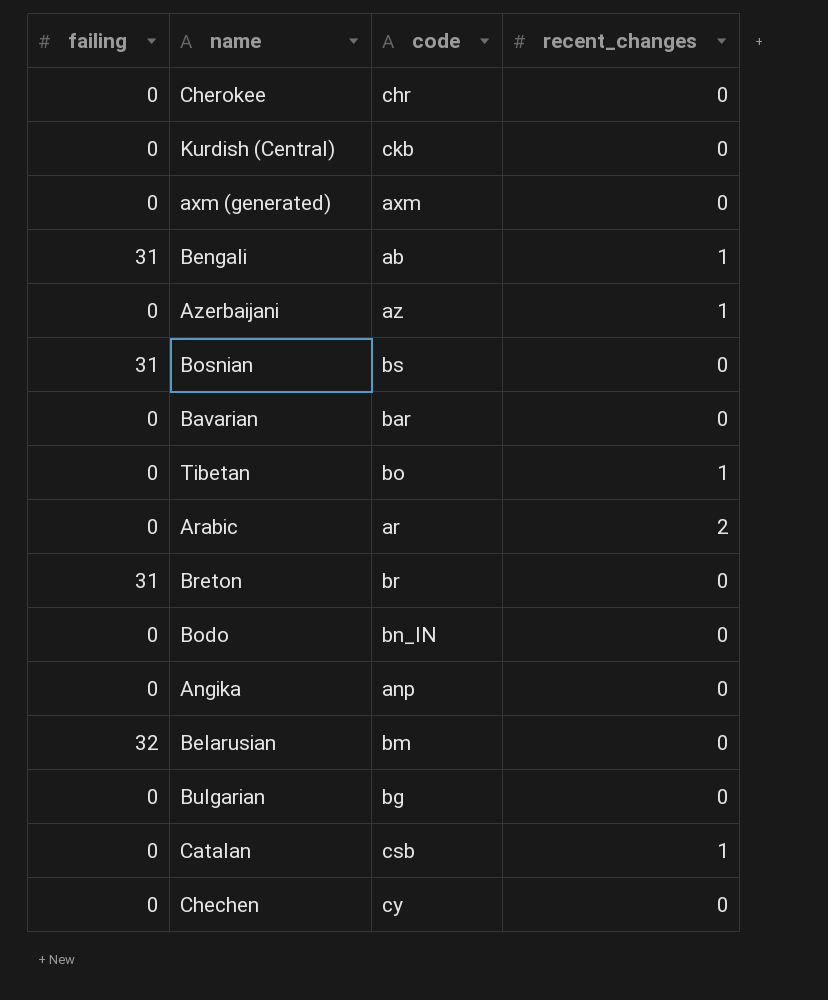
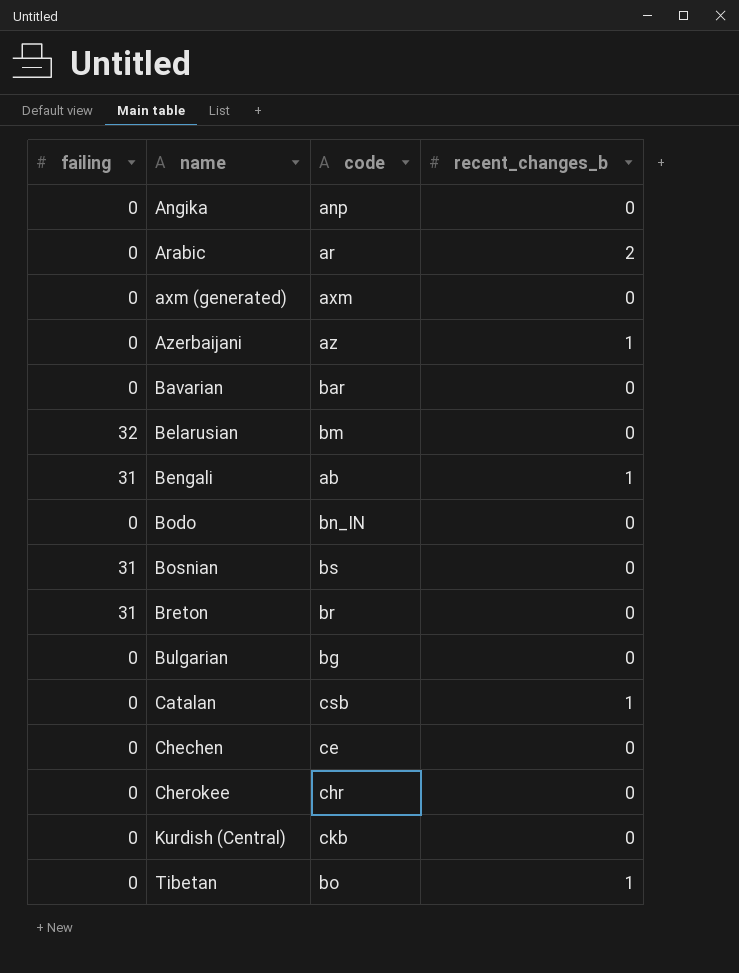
row order: none -> name ascending
column name: recent_changes -> recent_changes_b
Chechen | code: cy -> ce

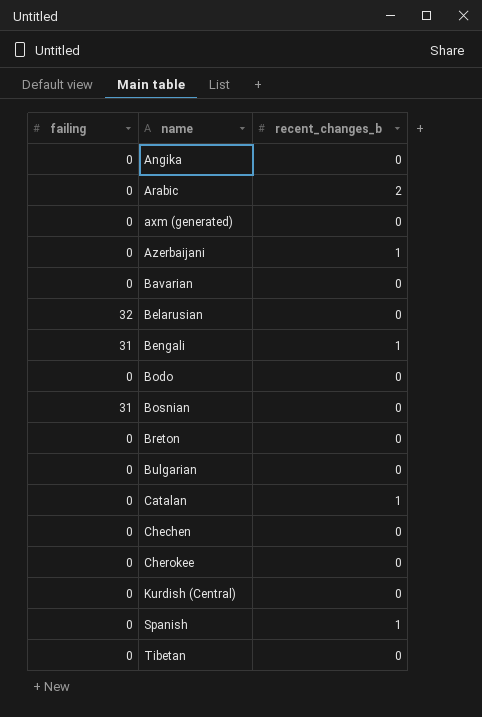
column code | position: 3 -> none
Breton | failing: 31 -> 0
row Spanish: none -> 0 | 1
Tibetan | recent_changes_b: 1 -> 0

